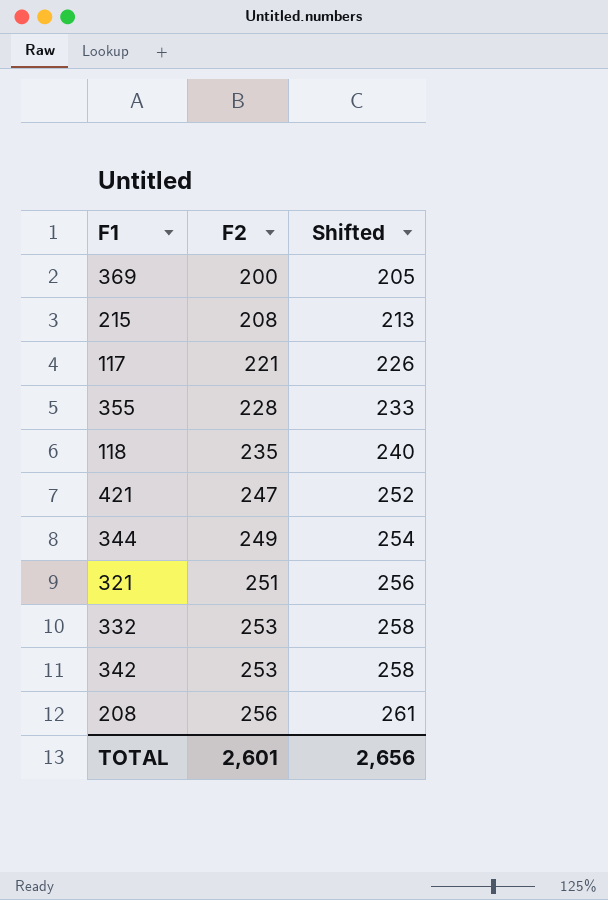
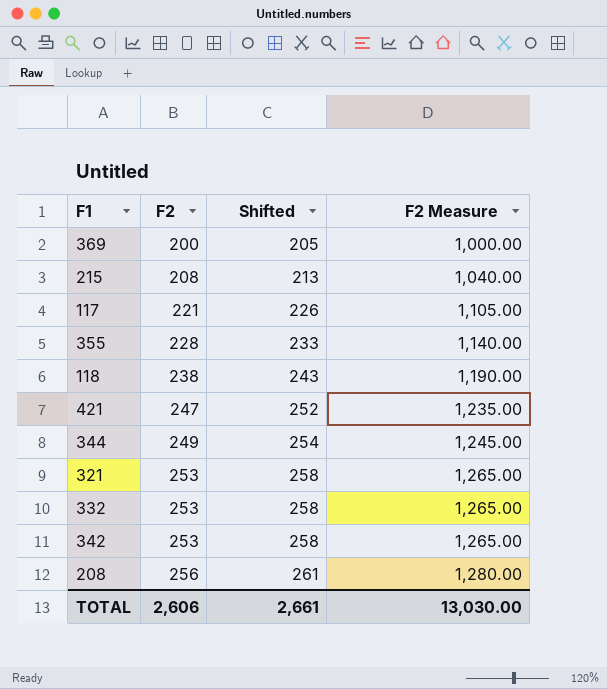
column F2 Measure | formula: none -> [F2] * 5
118 | F2: 235 -> 238
118 | Shifted: 240 -> 243
321 | F2: 251 -> 253
321 | Shifted: 256 -> 258
TOTAL | F2: 2,601 -> 2,606
TOTAL | Shifted: 2,656 -> 2,661

